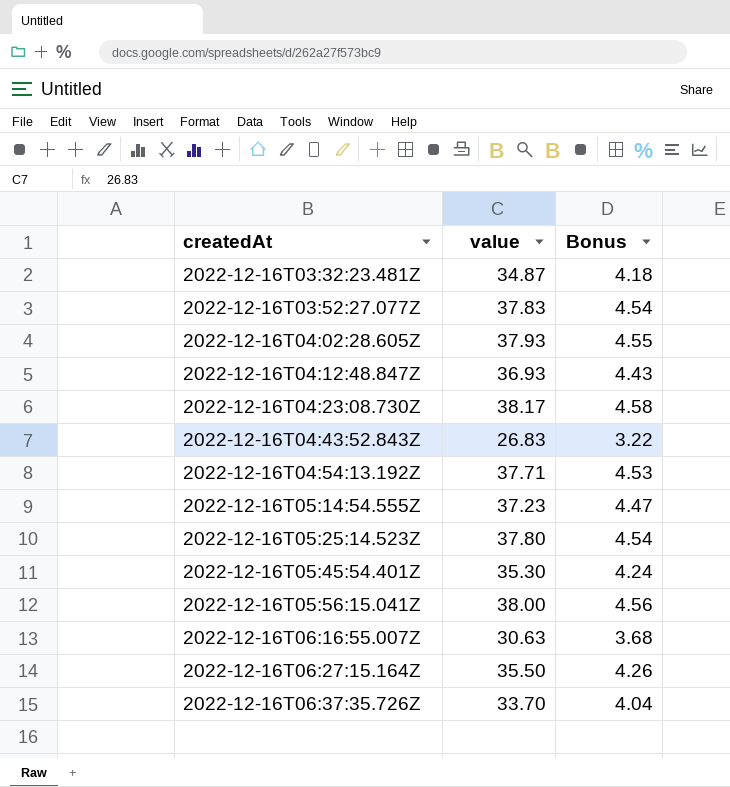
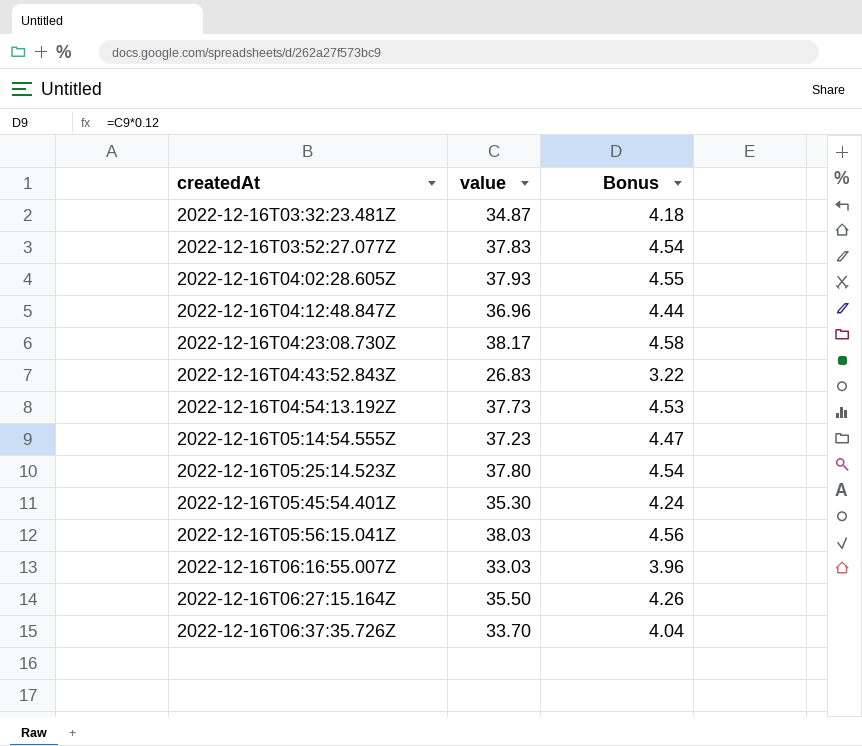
2022-12-16T04:12:48.847Z | value: 36.93 -> 36.96
2022-12-16T04:12:48.847Z | Bonus: 4.43 -> 4.44
2022-12-16T04:54:13.192Z | value: 37.71 -> 37.73
2022-12-16T05:56:15.041Z | value: 38.00 -> 38.03
2022-12-16T06:16:55.007Z | value: 30.63 -> 33.03
2022-12-16T06:16:55.007Z | Bonus: 3.68 -> 3.96

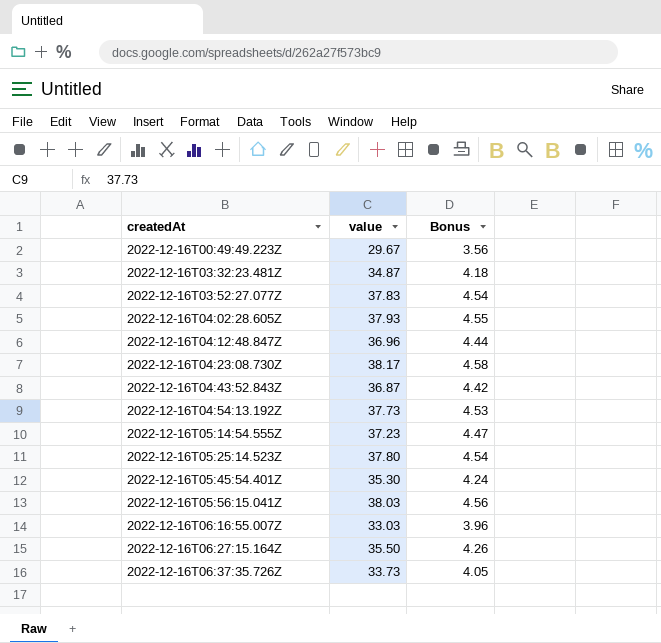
row 2022-12-16T00:49:49.223Z: none -> 29.67 | 3.56
2022-12-16T04:43:52.843Z | value: 26.83 -> 36.87
2022-12-16T04:43:52.843Z | Bonus: 3.22 -> 4.42
2022-12-16T06:37:35.726Z | value: 33.70 -> 33.73
2022-12-16T06:37:35.726Z | Bonus: 4.04 -> 4.05

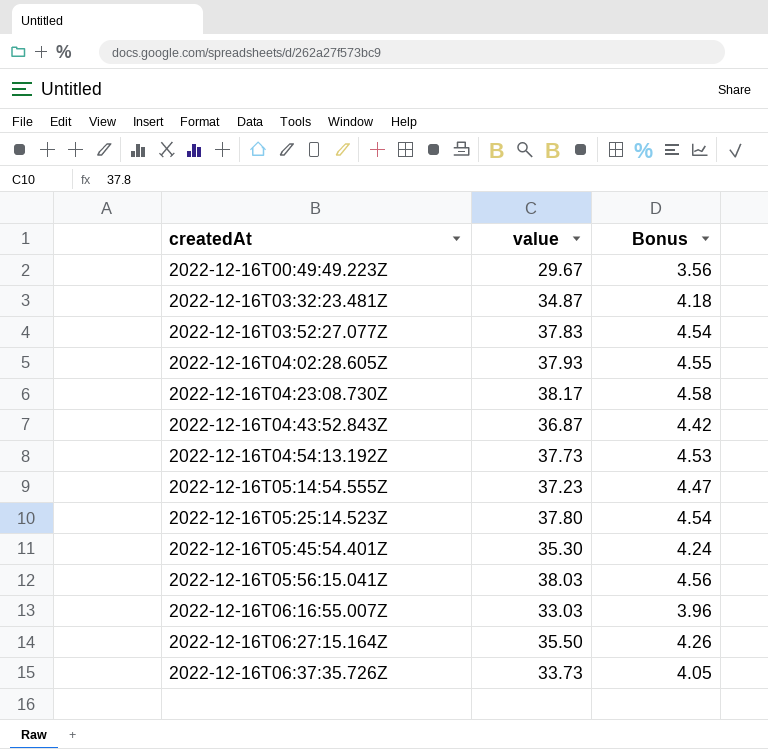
row 2022-12-16T04:12:48.847Z: 36.96 | 4.44 -> none

